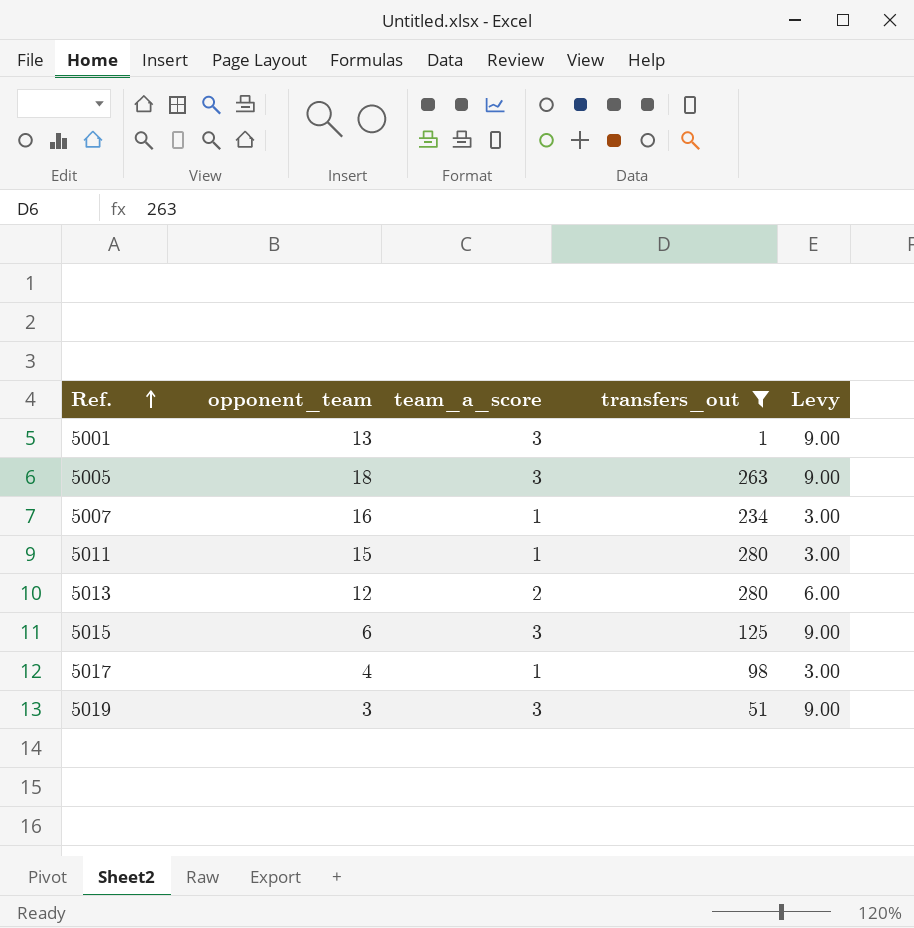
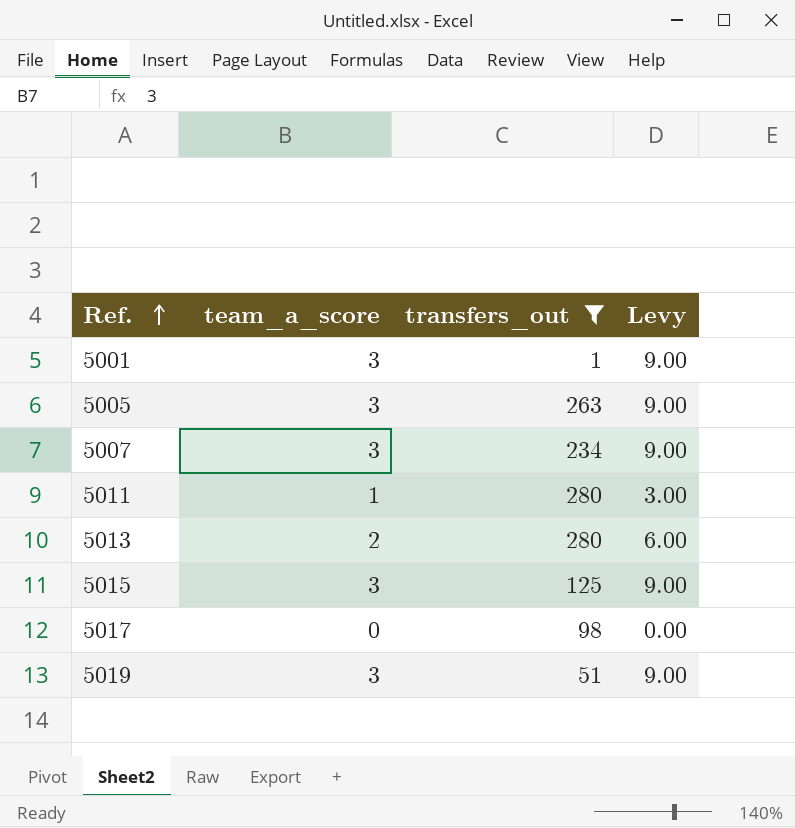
column opponent_team | position: 2 -> none
5007 | team_a_score: 1 -> 3
5007 | Levy: 3.00 -> 9.00
5017 | team_a_score: 1 -> 0
5017 | Levy: 3.00 -> 0.00

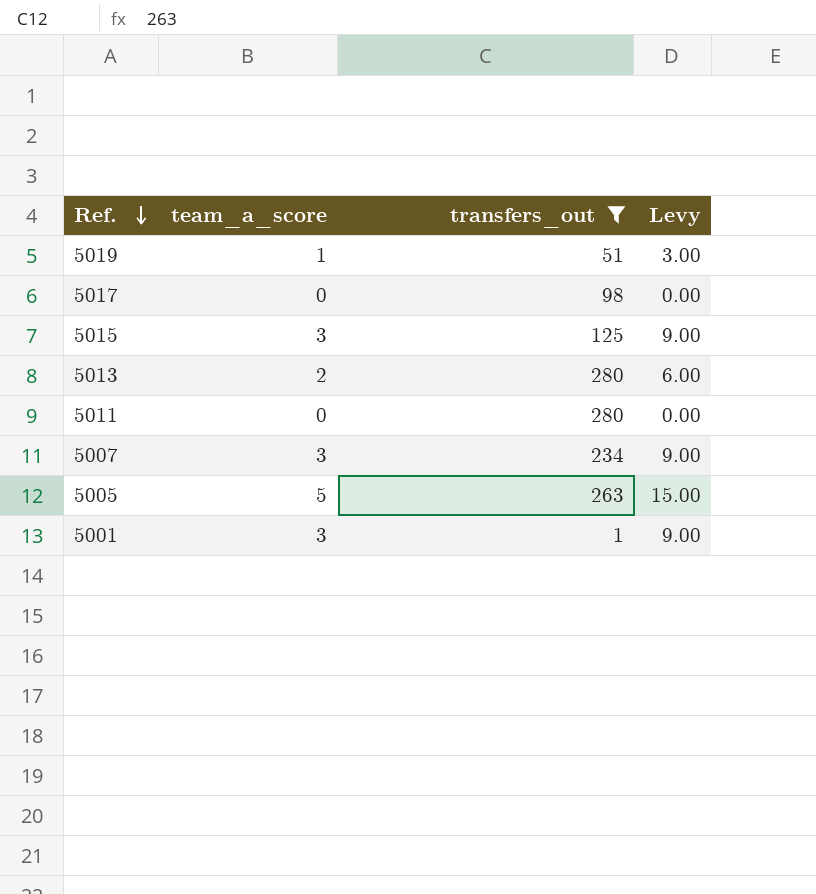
row order: Ref. ascending -> Ref. descending
5019 | team_a_score: 3 -> 1
5019 | Levy: 9.00 -> 3.00
5011 | team_a_score: 1 -> 0
5011 | Levy: 3.00 -> 0.00
5005 | team_a_score: 3 -> 5
5005 | Levy: 9.00 -> 15.00

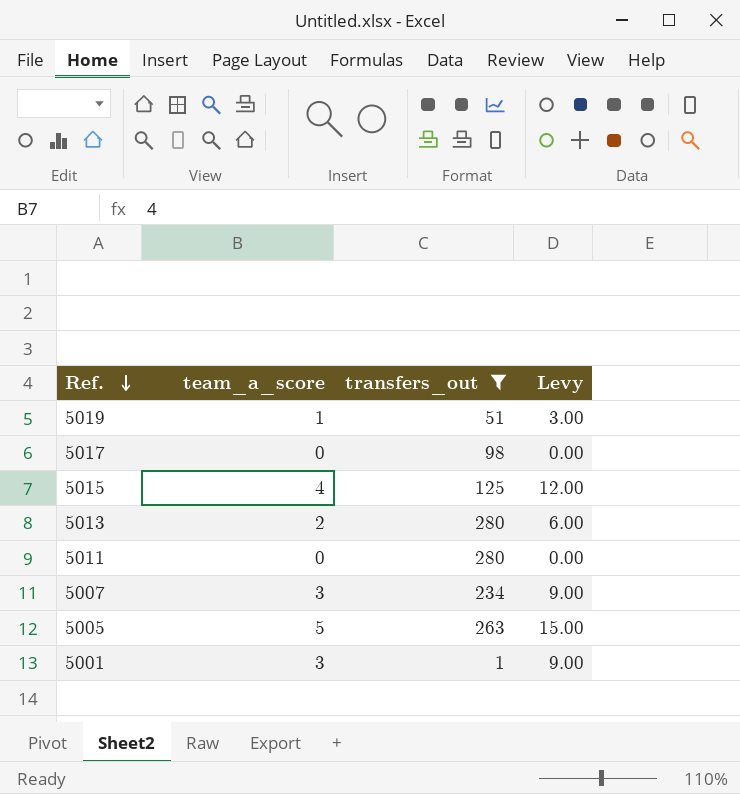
5015 | team_a_score: 3 -> 4
5015 | Levy: 9.00 -> 12.00

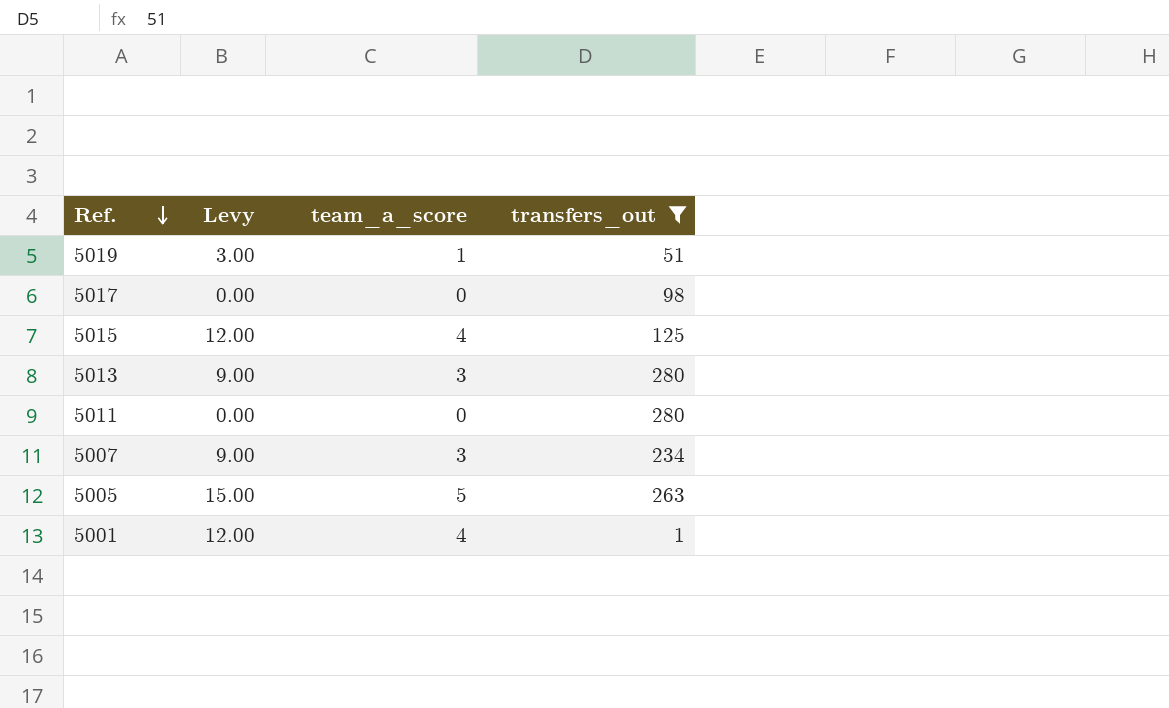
column Levy | position: 4 -> 2
5013 | Levy: 6.00 -> 9.00
5013 | team_a_score: 2 -> 3
5001 | Levy: 9.00 -> 12.00
5001 | team_a_score: 3 -> 4

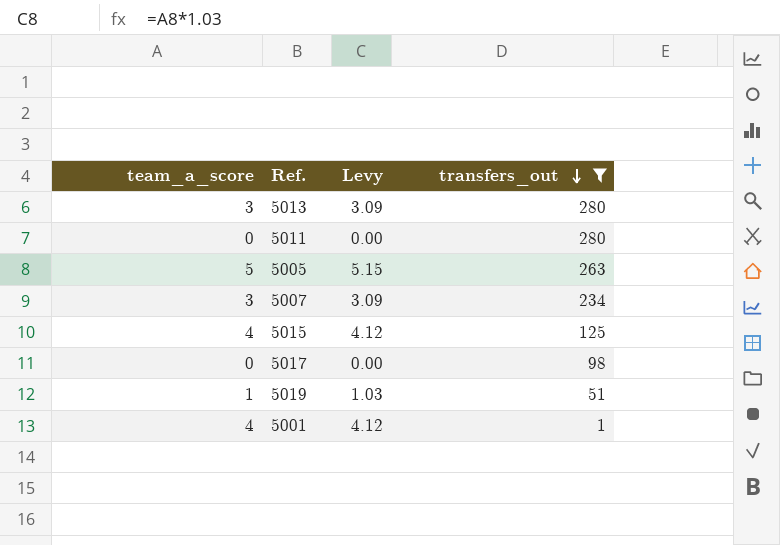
row order: Ref. descending -> transfers_out descending
column team_a_score | position: 3 -> 1
column Levy | formula: [team_a_score] * 3 -> [team_a_score] * 1.03

